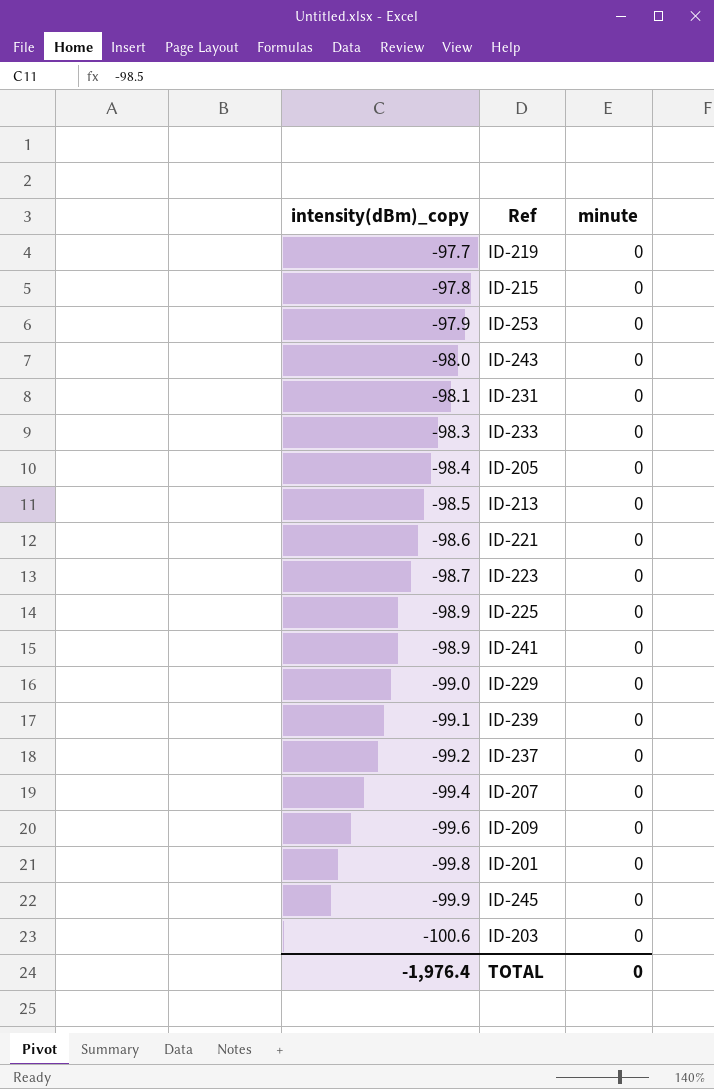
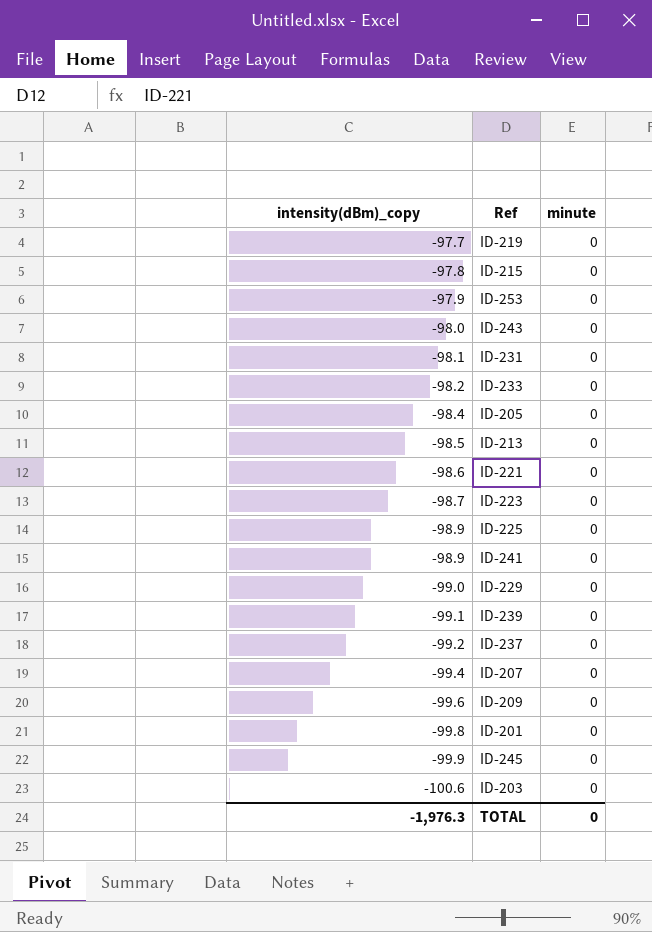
ID-233 | intensity(dBm)_copy: -98.3 -> -98.2
TOTAL | intensity(dBm)_copy: -1,976.4 -> -1,976.3

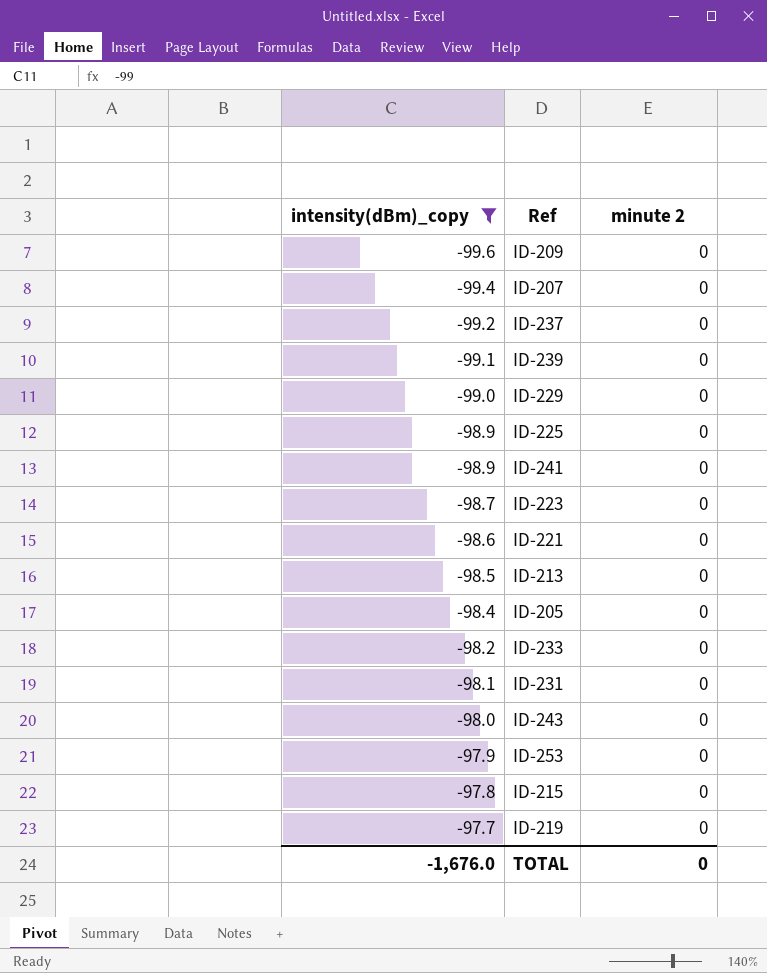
filter: none -> intensity(dBm)_copy >= -99.6
row order: intensity(dBm)_copy descending -> intensity(dBm)_copy ascending
column name: minute -> minute 2
TOTAL | intensity(dBm)_copy: -1,976.3 -> -1,676.0

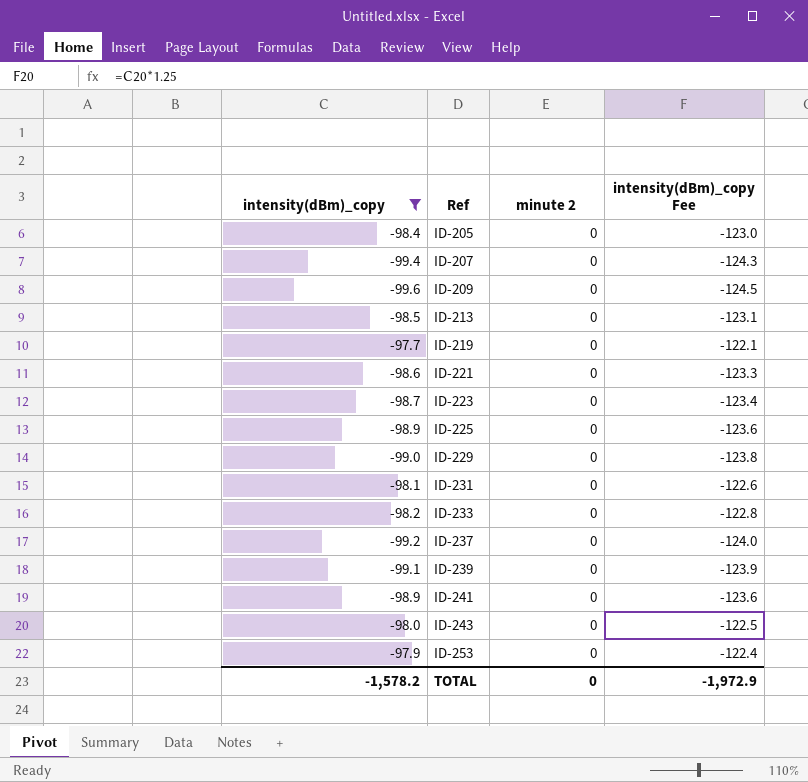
row order: intensity(dBm)_copy ascending -> Ref ascending
column intensity(dBm)_copy Fee | formula: none -> [intensity(dBm)_copy] * 1.25
row ID-215: -97.8 | 0 -> none
TOTAL | intensity(dBm)_copy: -1,676.0 -> -1,578.2

